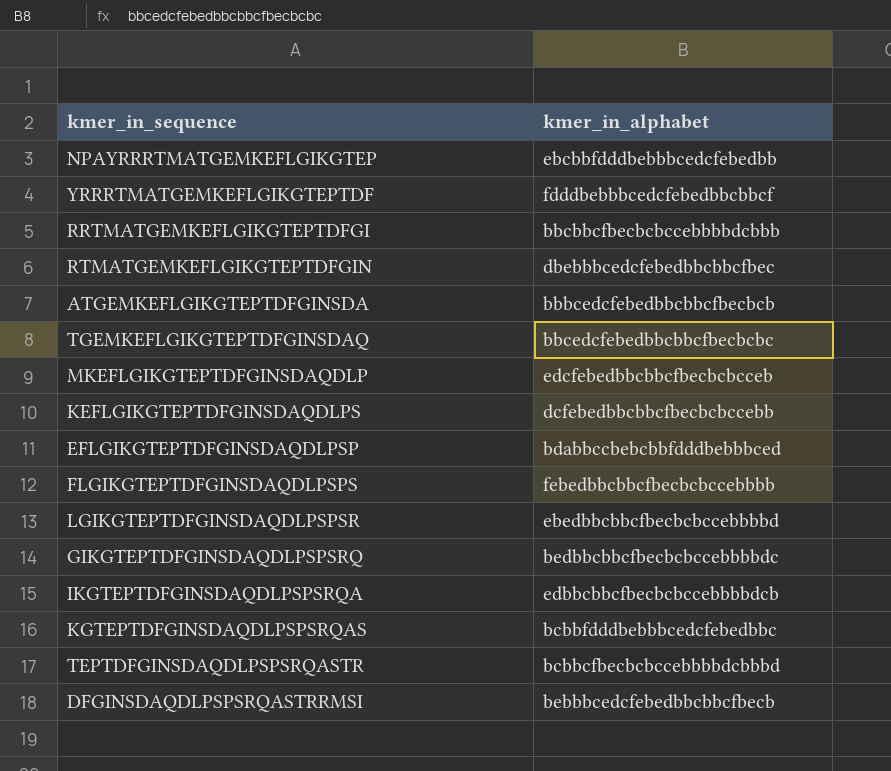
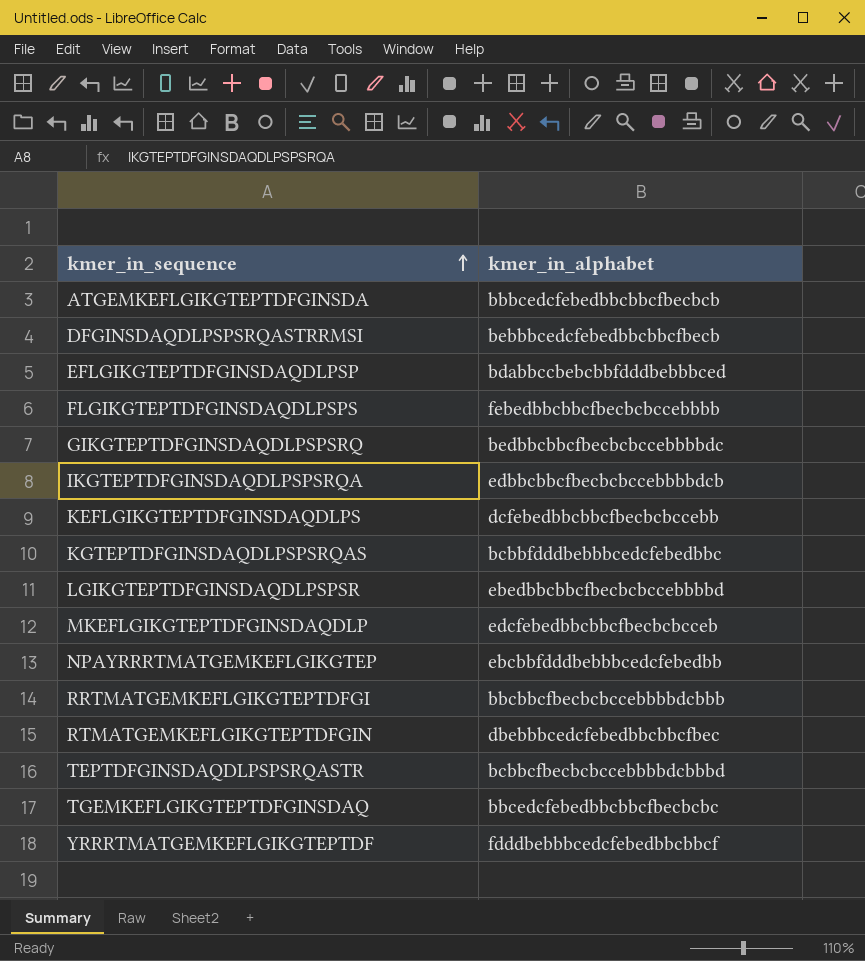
row order: none -> kmer_in_sequence ascending

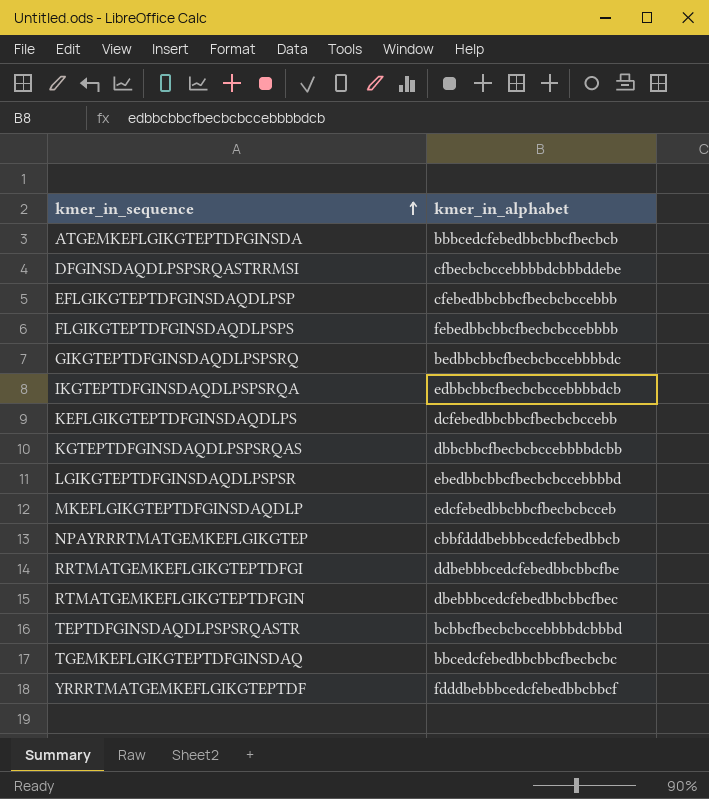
DFGINSDAQDLPSPSRQASTRRMSI | kmer_in_alphabet: bebbbcedcfebedbbcbbcfbecb -> cfbecbcbccebbbbdcbbbddebe
EFLGIKGTEPTDFGINSDAQDLPSP | kmer_in_alphabet: bdabbccbebcbbfdddbebbbced -> cfebedbbcbbcfbecbcbccebbb
KGTEPTDFGINSDAQDLPSPSRQAS | kmer_in_alphabet: bcbbfdddbebbbcedcfebedbbc -> dbbcbbcfbecbcbccebbbbdcbb
NPAYRRRTMATGEMKEFLGIKGTEP | kmer_in_alphabet: ebcbbfdddbebbbcedcfebedbb -> cbbfdddbebbbcedcfebedbbcb
RRTMATGEMKEFLGIKGTEPTDFGI | kmer_in_alphabet: bbcbbcfbecbcbccebbbbdcbbb -> ddbebbbcedcfebedbbcbbcfbe

